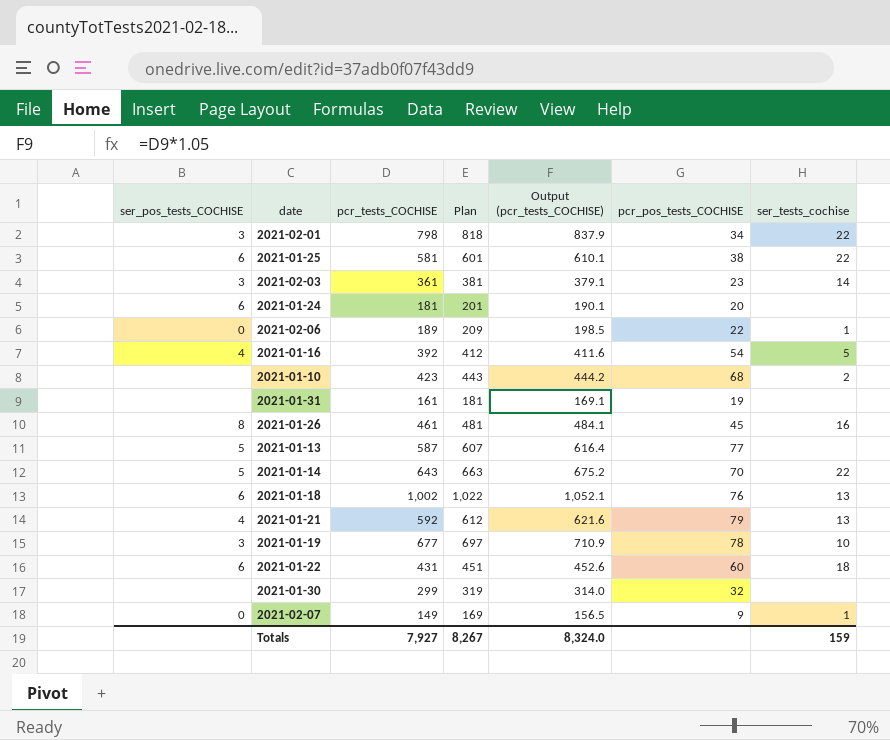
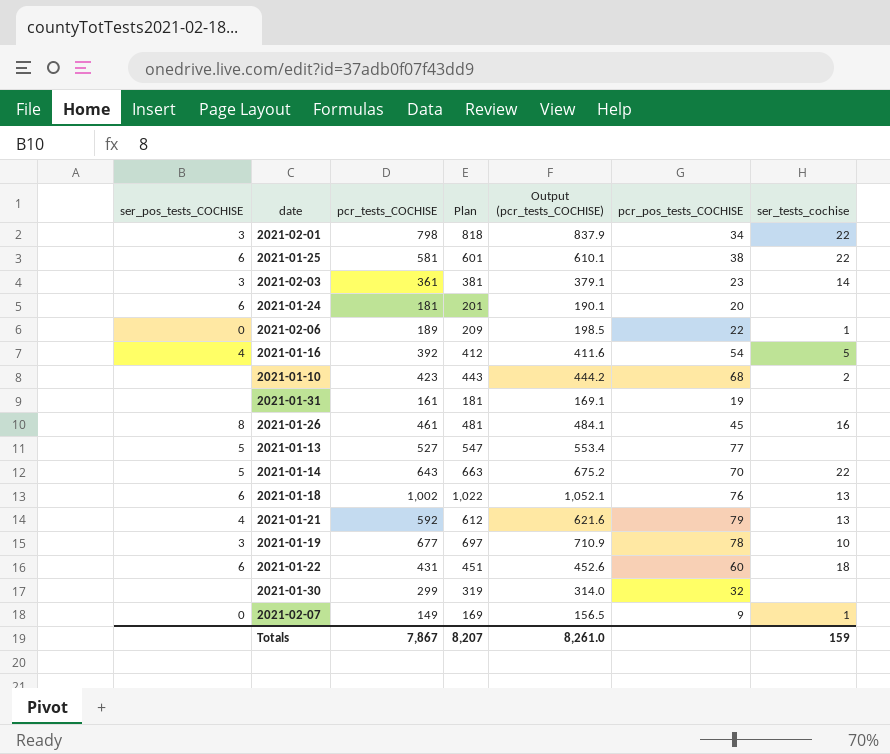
2021-01-13 | pcr_tests_COCHISE: 587 -> 527
2021-01-13 | Plan: 607 -> 547
2021-01-13 | Output (pcr_tests_COCHISE): 616.4 -> 553.4
Totals | pcr_tests_COCHISE: 7,927 -> 7,867
Totals | Plan: 8,267 -> 8,207
Totals | Output (pcr_tests_COCHISE): 8,324.0 -> 8,261.0

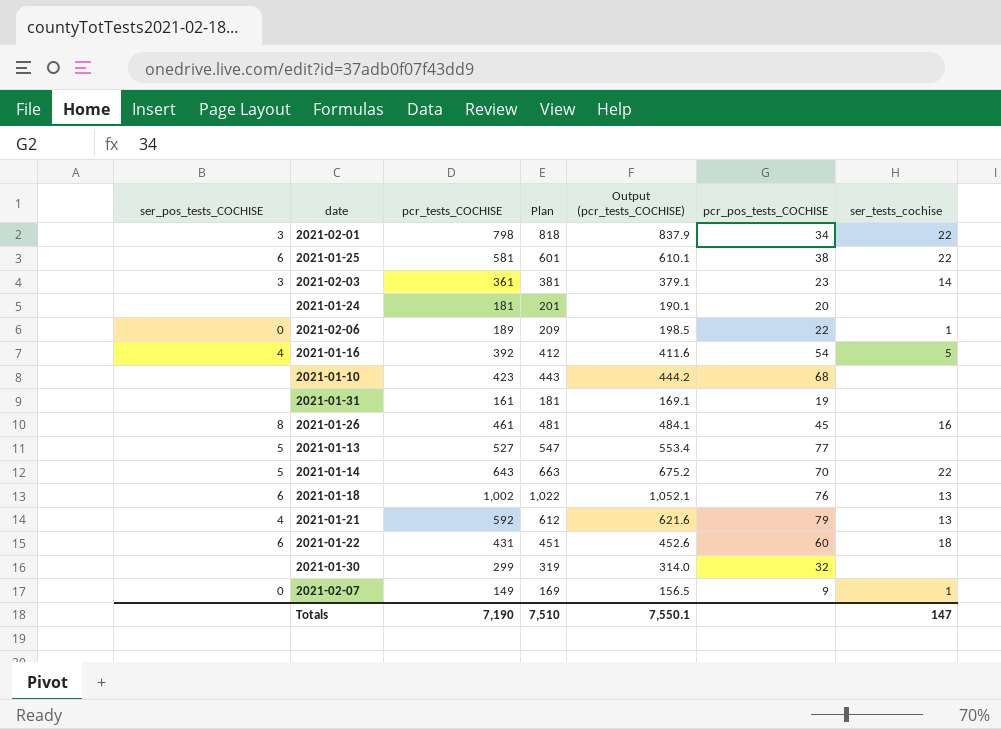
row 2021-01-19: 3 | 677 | 697 | 710.9 | 78 | 10 -> none
2021-01-24 | ser_pos_tests_COCHISE: 6 -> none
2021-01-10 | ser_tests_cochise: 2 -> none
Totals | pcr_tests_COCHISE: 7,867 -> 7,190
Totals | Plan: 8,207 -> 7,510
Totals | Output (pcr_tests_COCHISE): 8,261.0 -> 7,550.1
Totals | ser_tests_cochise: 159 -> 147

